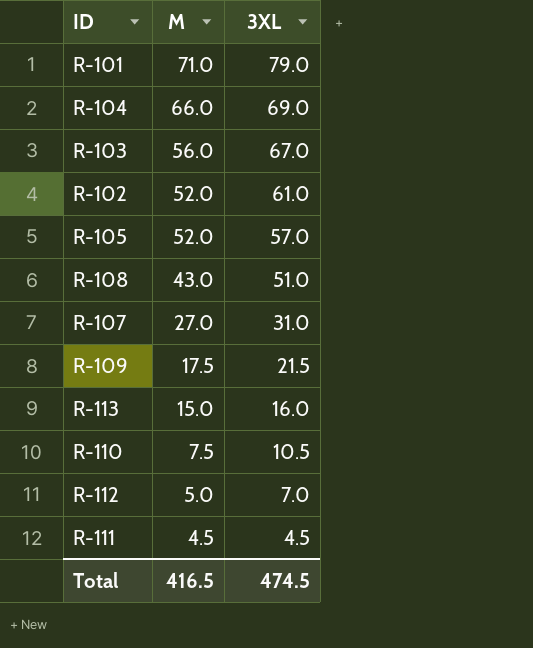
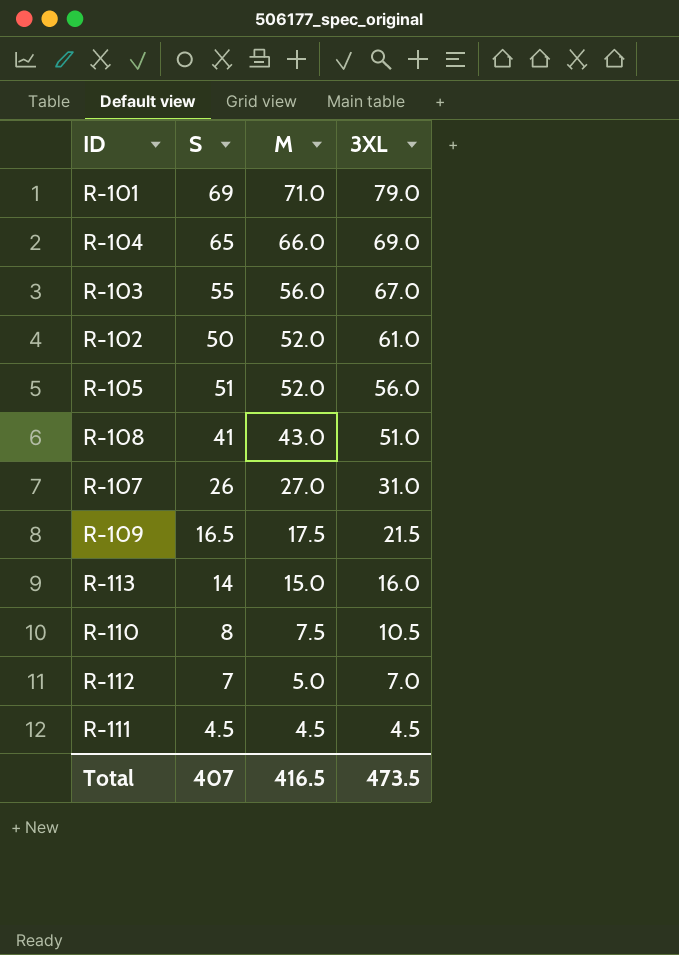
column S | position: none -> 2
R-105 | 3XL: 57.0 -> 56.0
Total | 3XL: 474.5 -> 473.5

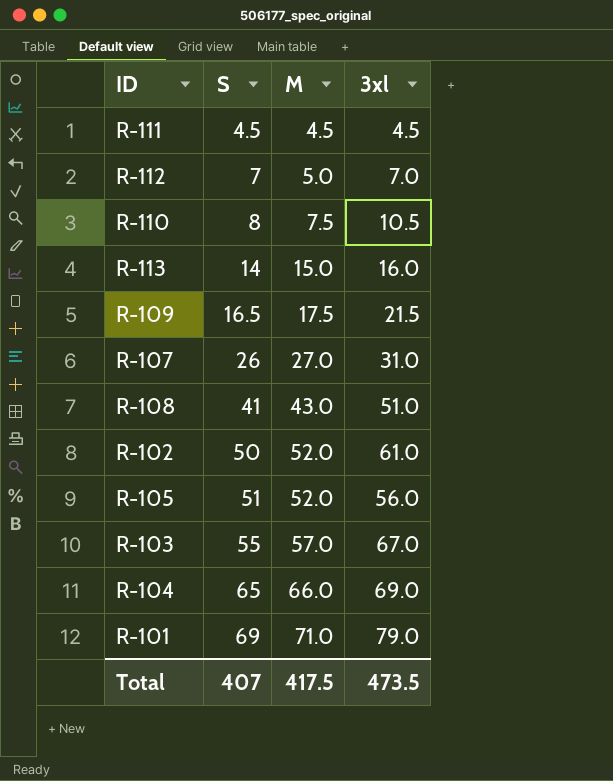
row order: M descending -> S ascending
column name: 3XL -> 3xl
R-103 | M: 56.0 -> 57.0
Total | M: 416.5 -> 417.5

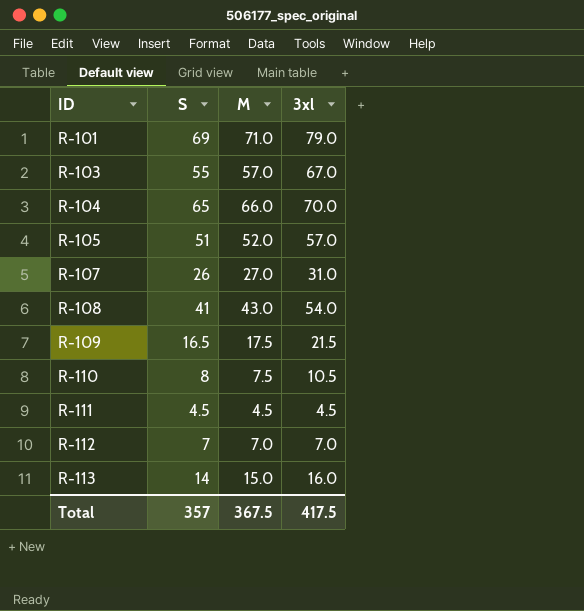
row order: S ascending -> ID ascending
row R-102: 50 | 52.0 | 61.0 -> none
R-104 | 3xl: 69.0 -> 70.0
R-105 | 3xl: 56.0 -> 57.0
R-108 | 3xl: 51.0 -> 54.0
R-112 | M: 5.0 -> 7.0
Total | S: 407 -> 357
Total | M: 417.5 -> 367.5
Total | 3xl: 473.5 -> 417.5

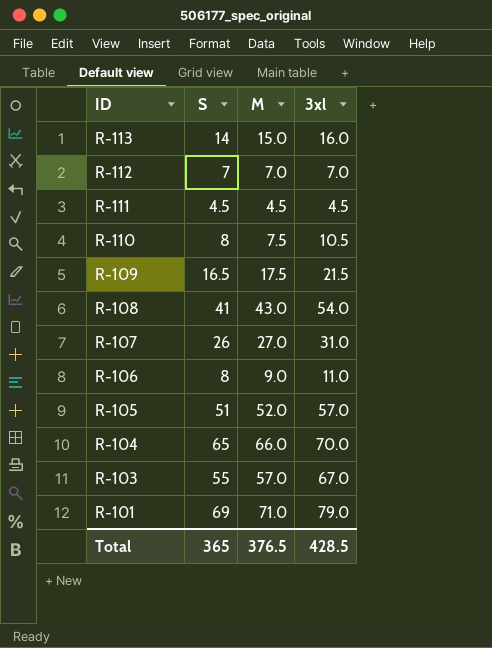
row order: ID ascending -> ID descending
row R-106: none -> 8 | 9.0 | 11.0
Total | S: 357 -> 365
Total | M: 367.5 -> 376.5
Total | 3xl: 417.5 -> 428.5

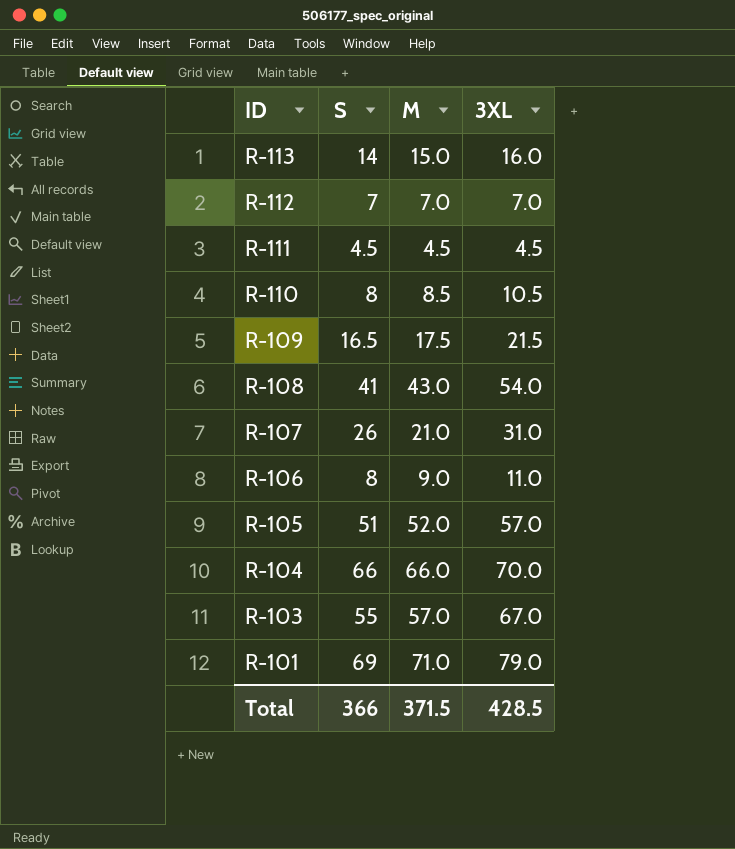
column name: 3xl -> 3XL
R-110 | M: 7.5 -> 8.5
R-107 | M: 27.0 -> 21.0
R-104 | S: 65 -> 66
Total | S: 365 -> 366
Total | M: 376.5 -> 371.5

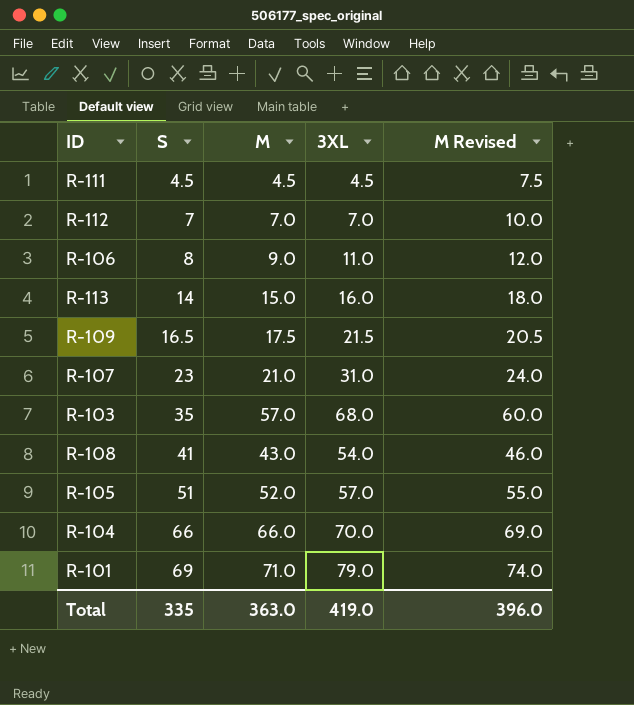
row order: ID descending -> S ascending
column M Revised | formula: none -> [M] + 3
row R-110: 8 | 8.5 | 10.5 -> none
R-107 | S: 26 -> 23
R-103 | S: 55 -> 35
R-103 | 3XL: 67.0 -> 68.0
Total | S: 366 -> 335
Total | M: 371.5 -> 363.0
Total | 3XL: 428.5 -> 419.0

